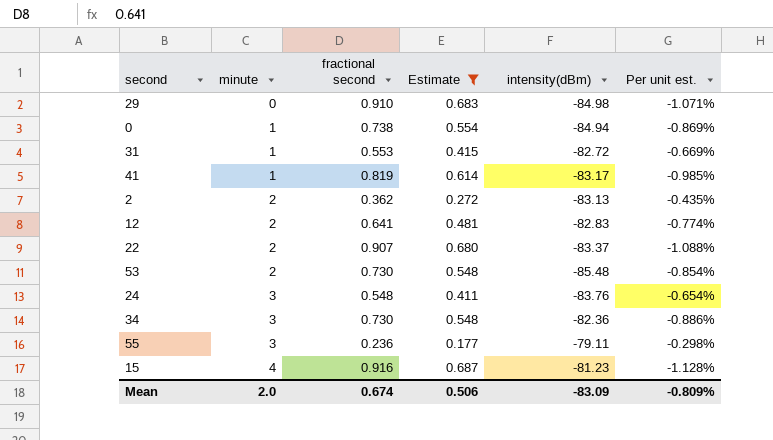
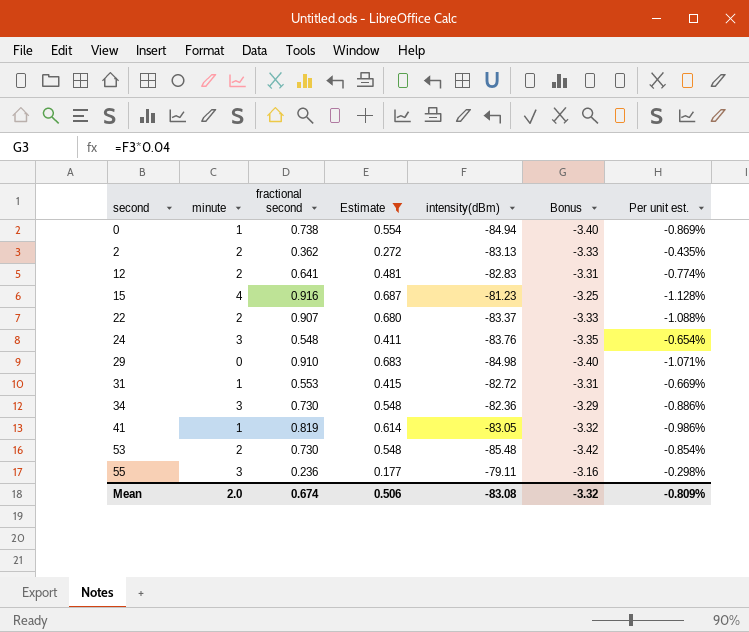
row order: minute ascending -> second ascending
column Bonus | formula: none -> [intensity(dBm)] * 0.04
41 | intensity(dBm): -83.17 -> -83.05
41 | Per unit est.: -0.985% -> -0.986%
Mean | intensity(dBm): -83.09 -> -83.08

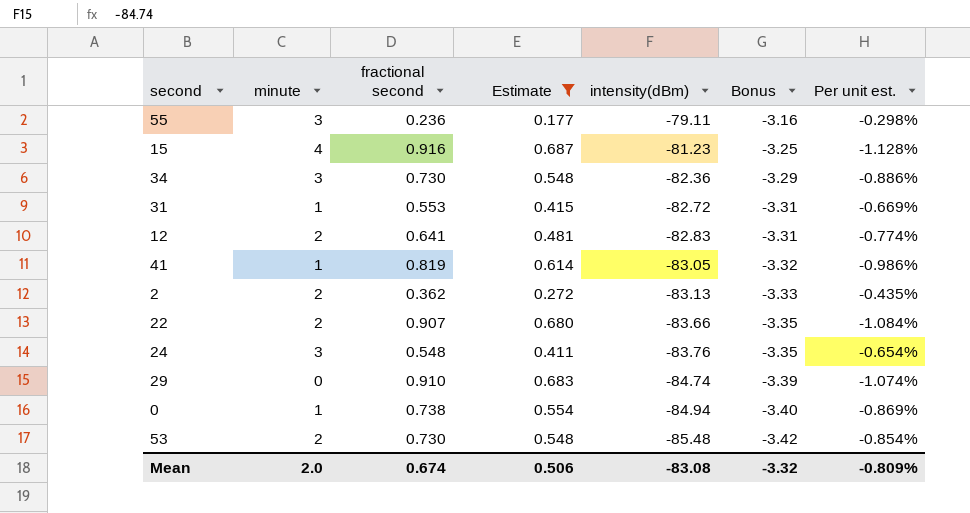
row order: second ascending -> intensity(dBm) descending
22 | intensity(dBm): -83.37 -> -83.66
22 | Bonus: -3.33 -> -3.35
22 | Per unit est.: -1.088% -> -1.084%
29 | intensity(dBm): -84.98 -> -84.74
29 | Bonus: -3.40 -> -3.39
29 | Per unit est.: -1.071% -> -1.074%

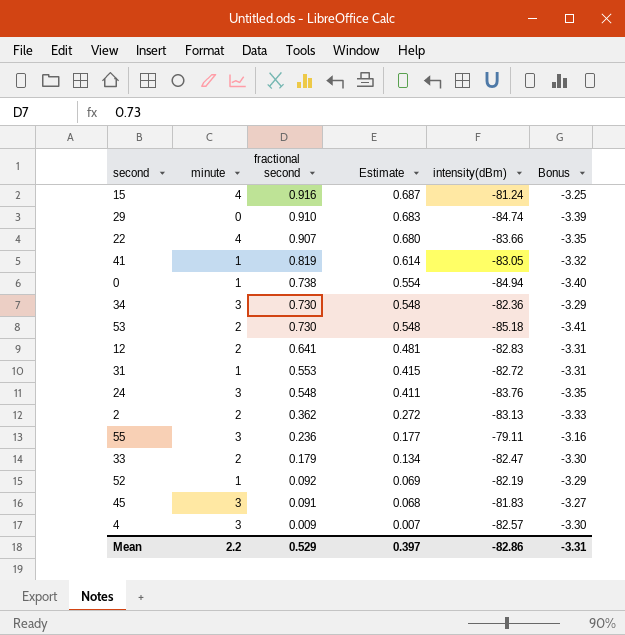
filter: Estimate >= 0.177 -> none
row order: intensity(dBm) descending -> fractional second descending
column Per unit est. | formula: [fractional second] / [intensity(dBm)] -> none
15 | intensity(dBm): -81.23 -> -81.24
22 | minute: 2 -> 4
53 | intensity(dBm): -85.48 -> -85.18
53 | Bonus: -3.42 -> -3.41
Mean | minute: 2.0 -> 2.2
Mean | fractional second: 0.674 -> 0.529
Mean | Estimate: 0.506 -> 0.397
Mean | intensity(dBm): -83.08 -> -82.86
Mean | Bonus: -3.32 -> -3.31

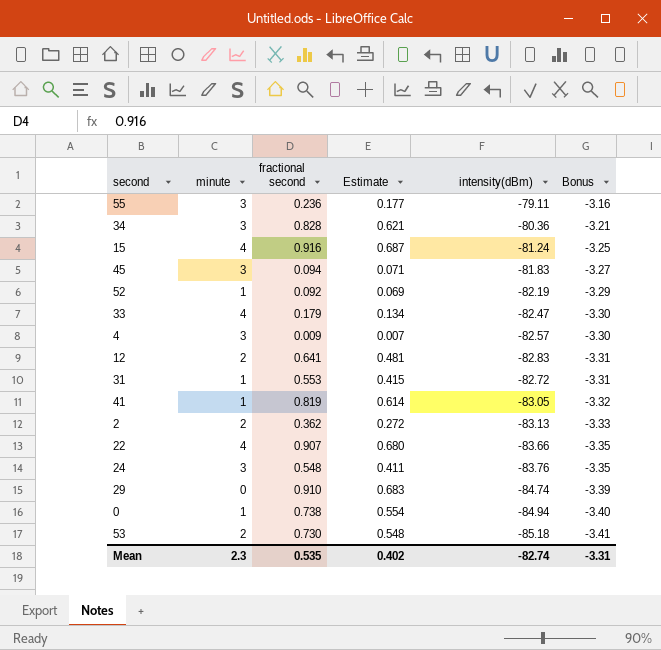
row order: fractional second descending -> Bonus descending
34 | fractional second: 0.730 -> 0.828
34 | Estimate: 0.548 -> 0.621
34 | intensity(dBm): -82.36 -> -80.36
34 | Bonus: -3.29 -> -3.21
45 | fractional second: 0.091 -> 0.094
45 | Estimate: 0.068 -> 0.071
33 | minute: 2 -> 4
Mean | minute: 2.2 -> 2.3
Mean | fractional second: 0.529 -> 0.535
Mean | Estimate: 0.397 -> 0.402
Mean | intensity(dBm): -82.86 -> -82.74

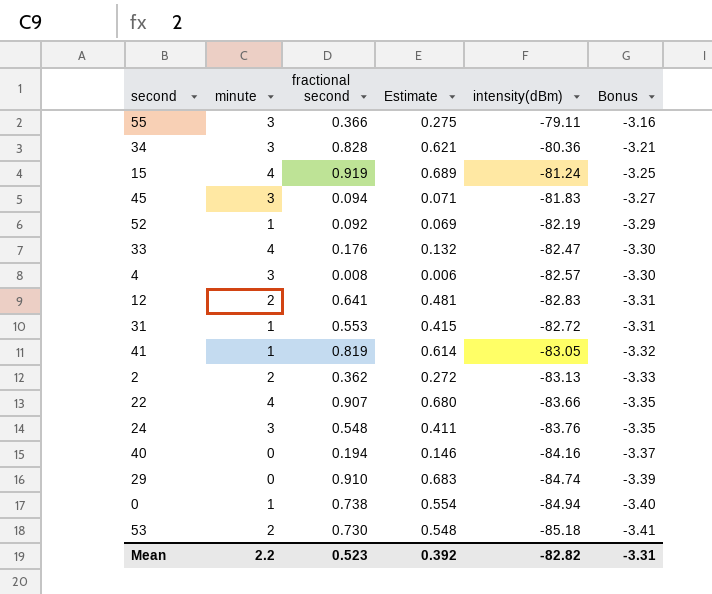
55 | fractional second: 0.236 -> 0.366
55 | Estimate: 0.177 -> 0.275
15 | fractional second: 0.916 -> 0.919
15 | Estimate: 0.687 -> 0.689
33 | fractional second: 0.179 -> 0.176
33 | Estimate: 0.134 -> 0.132
4 | fractional second: 0.009 -> 0.008
4 | Estimate: 0.007 -> 0.006
row 40: none -> 0 | 0.194 | 0.146 | -84.16 | -3.37
Mean | minute: 2.3 -> 2.2
Mean | fractional second: 0.535 -> 0.523
Mean | Estimate: 0.402 -> 0.392
Mean | intensity(dBm): -82.74 -> -82.82

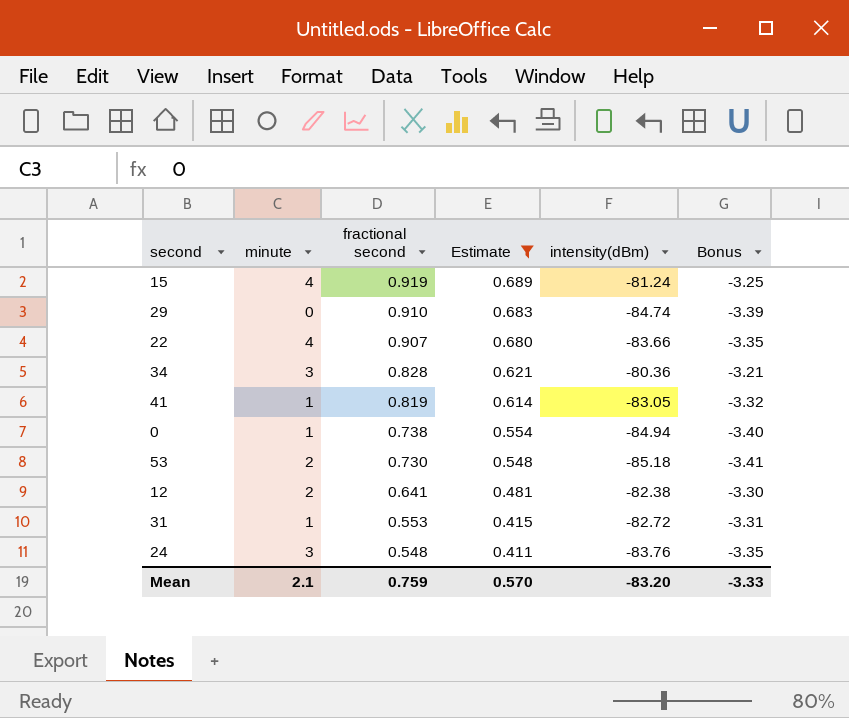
filter: none -> Estimate >= 0.411
row order: Bonus descending -> fractional second descending
12 | intensity(dBm): -82.83 -> -82.38
12 | Bonus: -3.31 -> -3.30
Mean | minute: 2.2 -> 2.1
Mean | fractional second: 0.523 -> 0.759
Mean | Estimate: 0.392 -> 0.570
Mean | intensity(dBm): -82.82 -> -83.20
Mean | Bonus: -3.31 -> -3.33

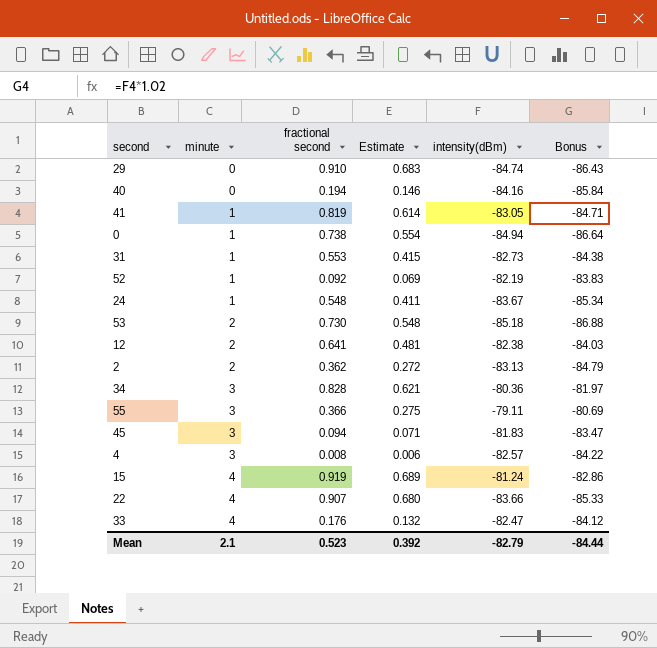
filter: Estimate >= 0.411 -> none
row order: fractional second descending -> minute ascending
column Bonus | formula: [intensity(dBm)] * 0.04 -> [intensity(dBm)] * 1.02
31 | intensity(dBm): -82.72 -> -82.73
24 | minute: 3 -> 1
24 | intensity(dBm): -83.76 -> -83.67
Mean | fractional second: 0.759 -> 0.523
Mean | Estimate: 0.570 -> 0.392
Mean | intensity(dBm): -83.20 -> -82.79
Mean | Bonus: -3.33 -> -84.44

